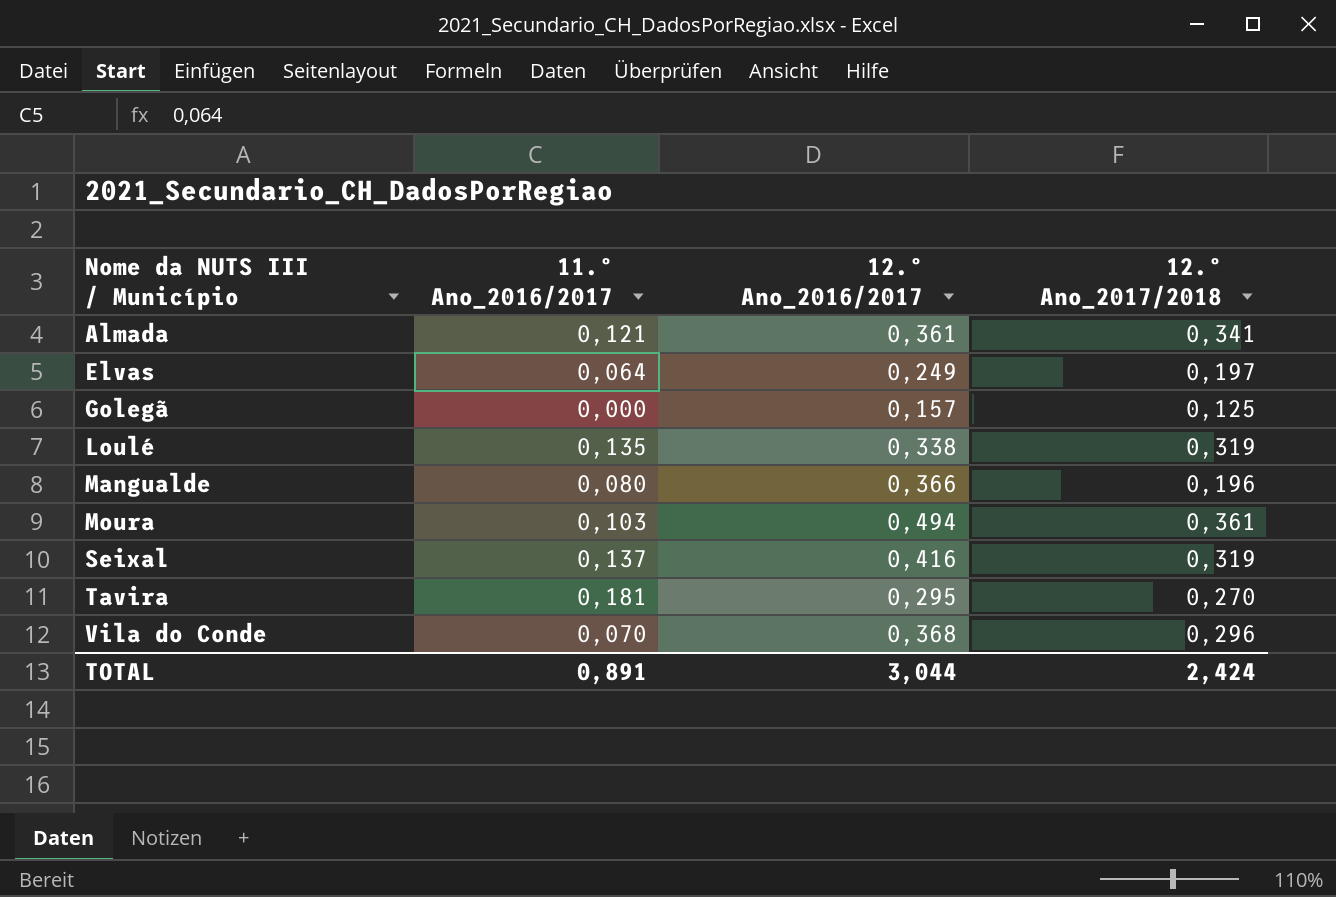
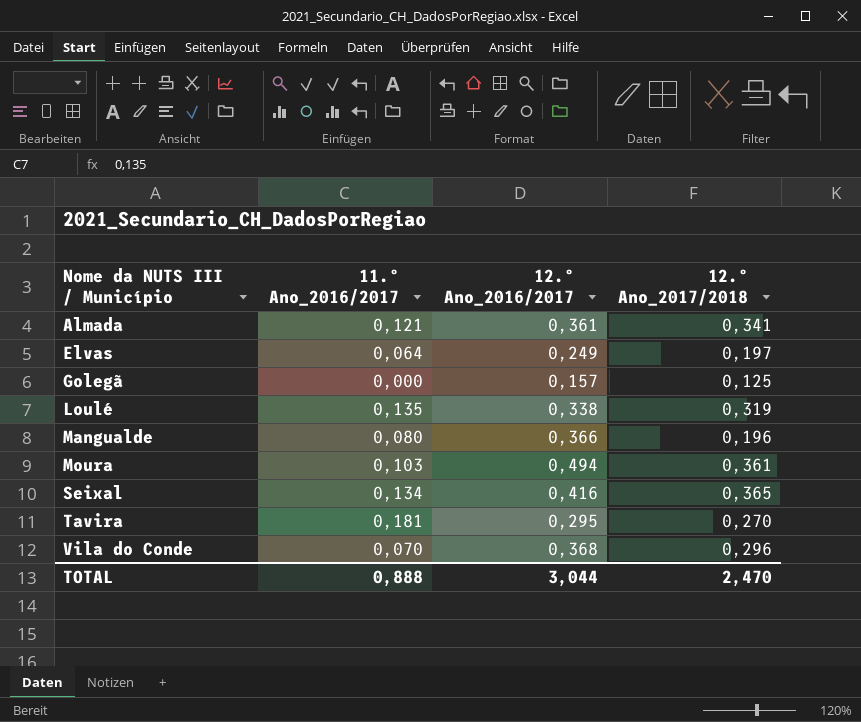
Seixal | 11.º Ano_2016/2017: 0,137 -> 0,134
Seixal | 12.º Ano_2017/2018: 0,319 -> 0,365
TOTAL | 11.º Ano_2016/2017: 0,891 -> 0,888
TOTAL | 12.º Ano_2017/2018: 2,424 -> 2,470

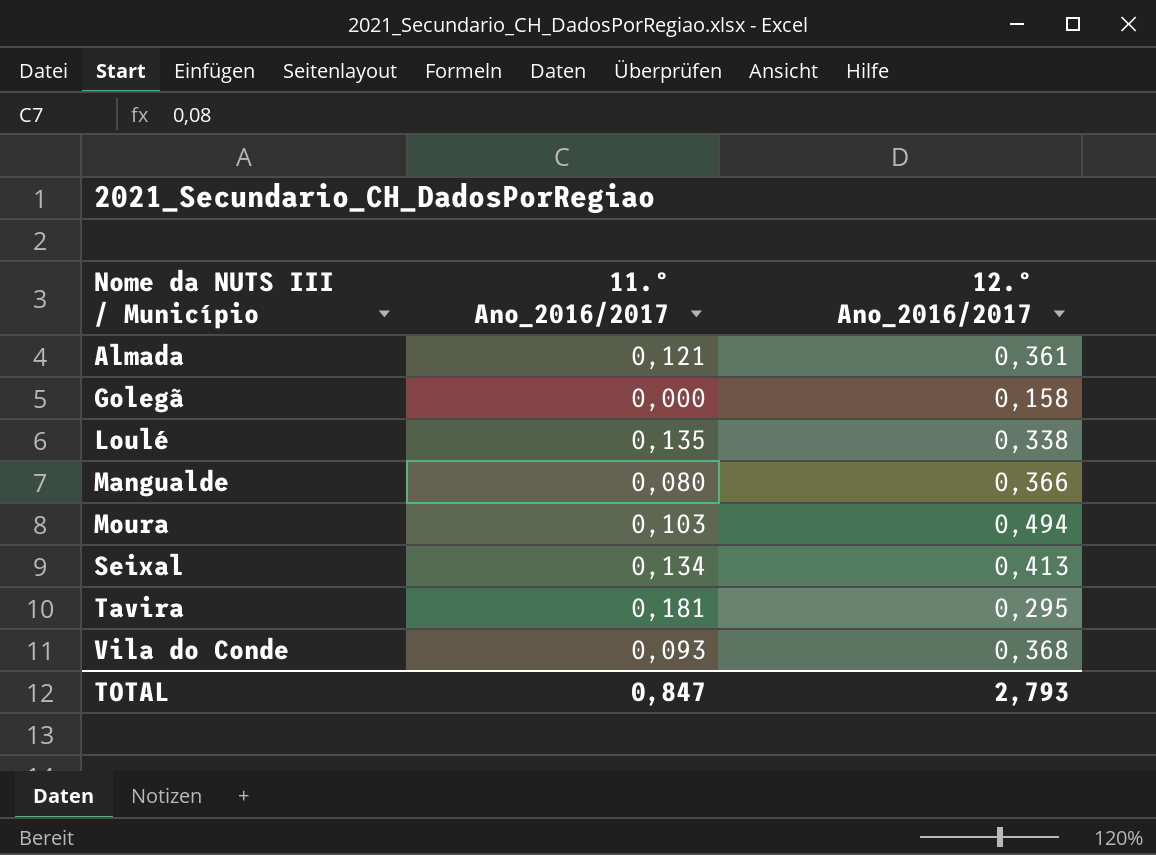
column 12.º Ano_2017/2018 | position: 4 -> none
row Elvas: 0,064 | 0,249 | 0,197 -> none
Golegã | 12.º Ano_2016/2017: 0,157 -> 0,158
Seixal | 12.º Ano_2016/2017: 0,416 -> 0,413
Vila do Conde | 11.º Ano_2016/2017: 0,070 -> 0,093
TOTAL | 11.º Ano_2016/2017: 0,888 -> 0,847
TOTAL | 12.º Ano_2016/2017: 3,044 -> 2,793

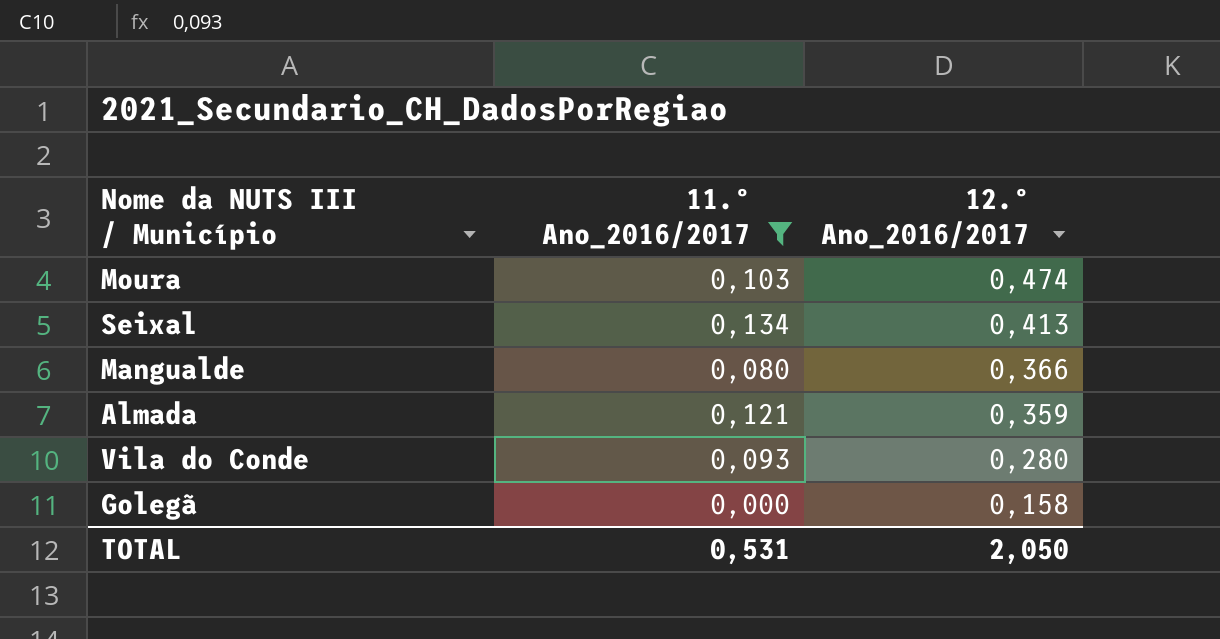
filter: none -> 11.º Ano_2016/2017 <= 0,134
row order: Nome da NUTS III / Município ascending -> 12.º Ano_2016/2017 descending
Moura | 12.º Ano_2016/2017: 0,494 -> 0,474
Almada | 12.º Ano_2016/2017: 0,361 -> 0,359
Vila do Conde | 12.º Ano_2016/2017: 0,368 -> 0,280
TOTAL | 11.º Ano_2016/2017: 0,847 -> 0,531
TOTAL | 12.º Ano_2016/2017: 2,793 -> 2,050

